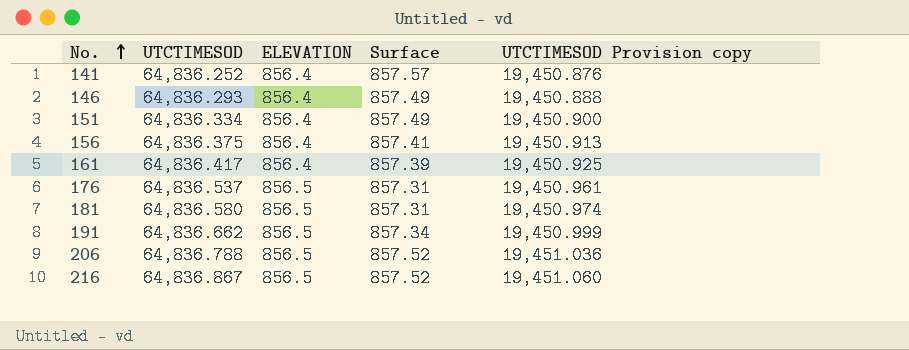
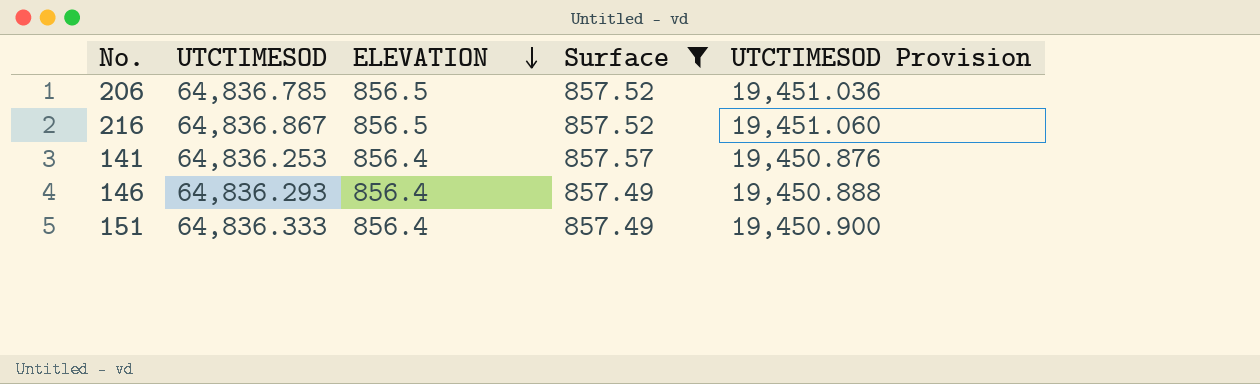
filter: none -> Surface >= 857.49
row order: No. ascending -> ELEVATION descending
column name: UTCTIMESOD Provision copy -> UTCTIMESOD Provision
206 | UTCTIMESOD: 64,836.788 -> 64,836.785
141 | UTCTIMESOD: 64,836.252 -> 64,836.253
151 | UTCTIMESOD: 64,836.334 -> 64,836.333

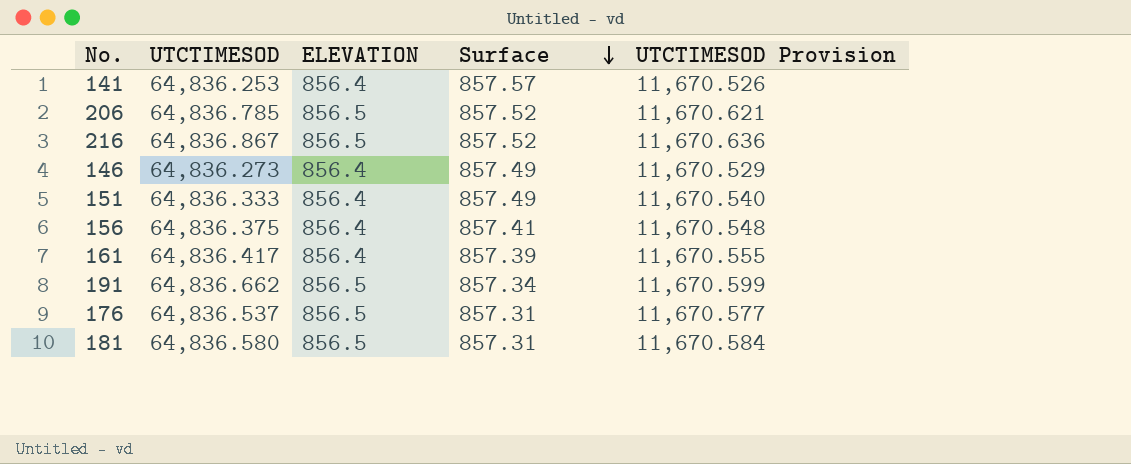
filter: Surface >= 857.49 -> none
row order: ELEVATION descending -> Surface descending
column UTCTIMESOD Provision | formula: [UTCTIMESOD] * 0.3 -> [UTCTIMESOD] * 0.18
146 | UTCTIMESOD: 64,836.293 -> 64,836.273

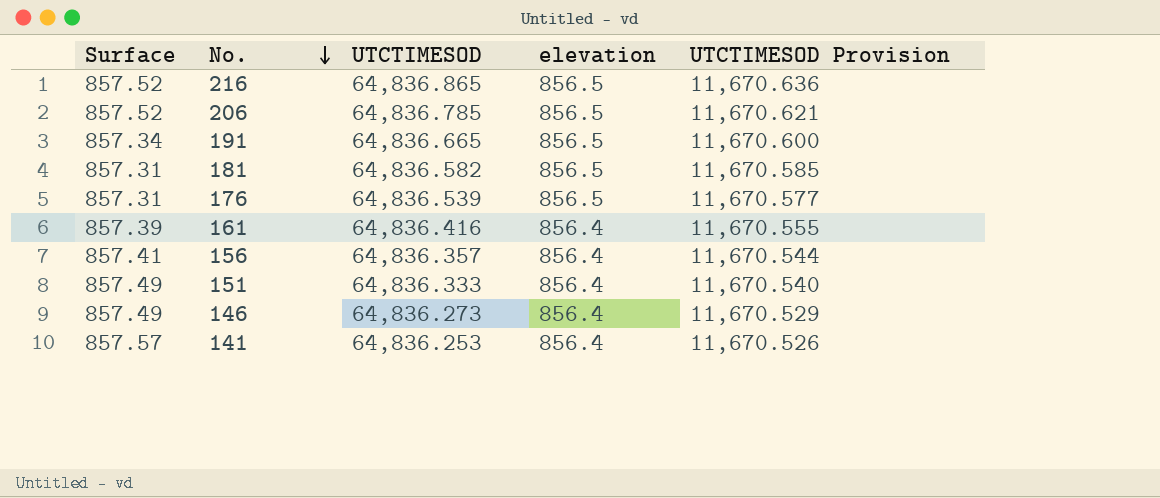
row order: Surface descending -> No. descending
column Surface | position: 4 -> 1
column name: ELEVATION -> elevation
216 | UTCTIMESOD: 64,836.867 -> 64,836.865
191 | UTCTIMESOD: 64,836.662 -> 64,836.665
191 | UTCTIMESOD Provision: 11,670.599 -> 11,670.600
181 | UTCTIMESOD: 64,836.580 -> 64,836.582
181 | UTCTIMESOD Provision: 11,670.584 -> 11,670.585
176 | UTCTIMESOD: 64,836.537 -> 64,836.539
161 | UTCTIMESOD: 64,836.417 -> 64,836.416
156 | UTCTIMESOD: 64,836.375 -> 64,836.357
156 | UTCTIMESOD Provision: 11,670.548 -> 11,670.544

